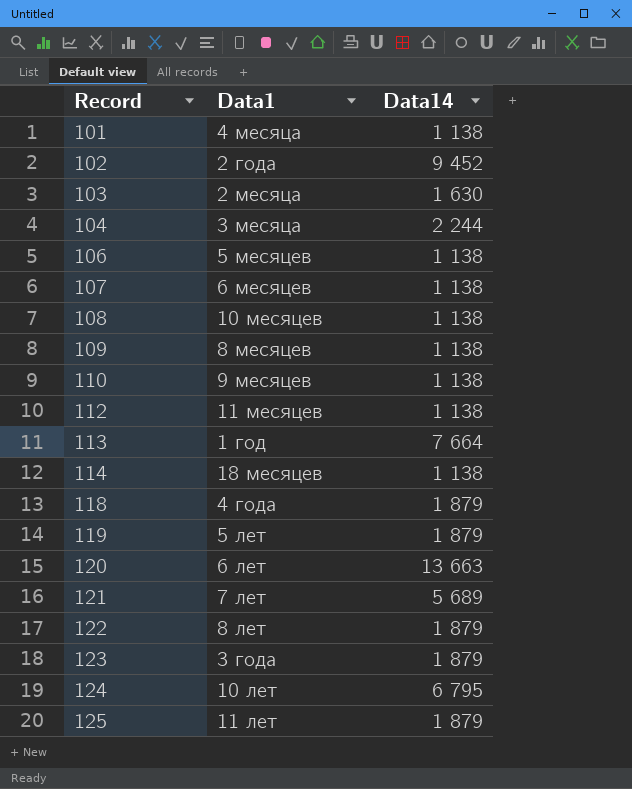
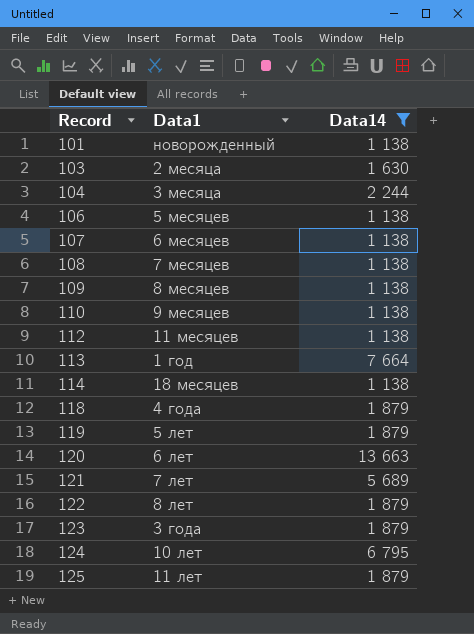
filter: none -> Data14 != 9 452
101 | Data1: 4 месяца -> новорожденный
108 | Data1: 10 месяцев -> 7 месяцев

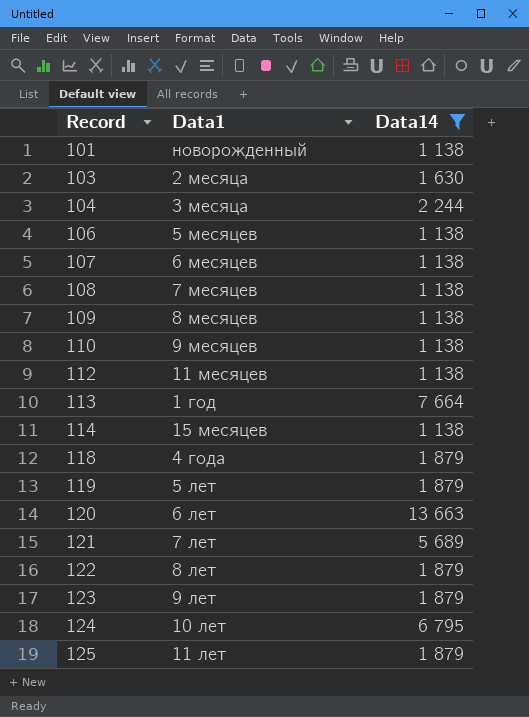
114 | Data1: 18 месяцев -> 15 месяцев
123 | Data1: 3 года -> 9 лет

